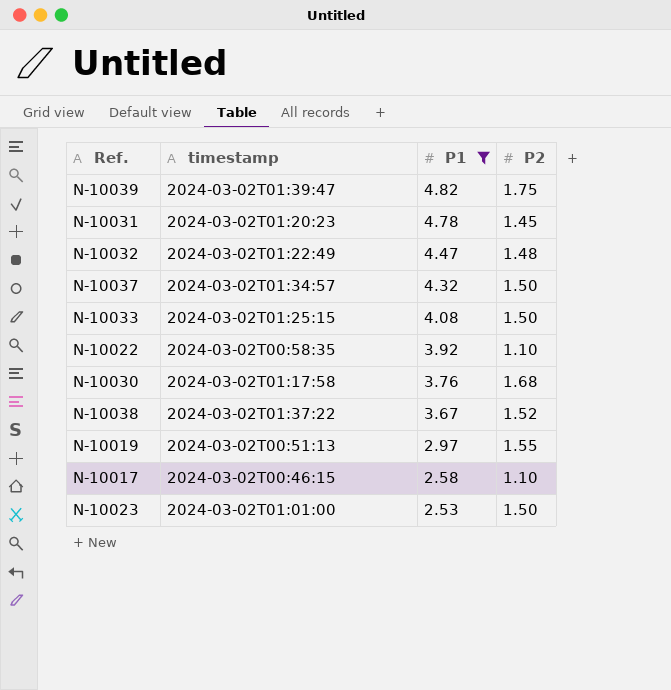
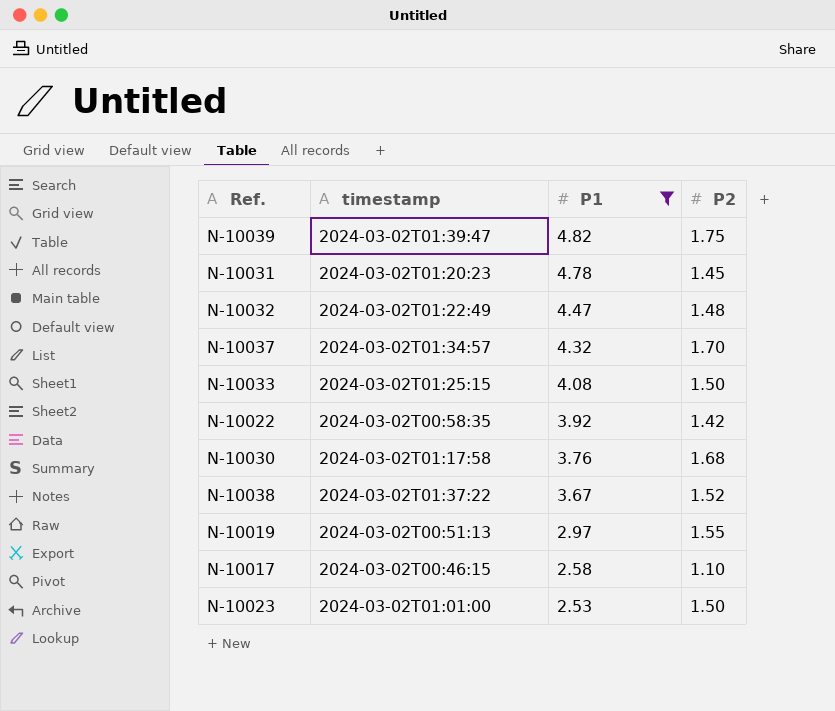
N-10037 | P2: 1.50 -> 1.70
N-10022 | P2: 1.10 -> 1.42

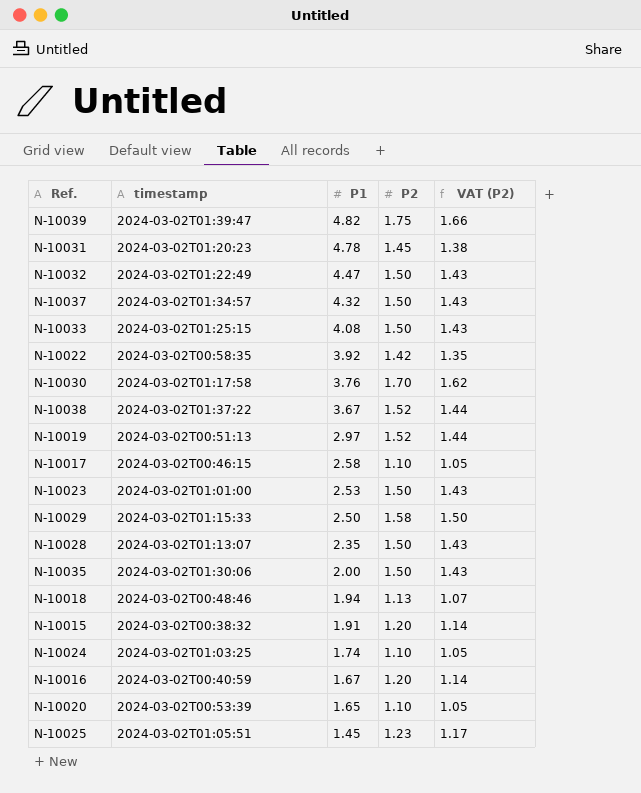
filter: P1 >= 2.53 -> none
column VAT (P2) | formula: none -> [P2] * 0.95
N-10032 | P2: 1.48 -> 1.50
N-10037 | P2: 1.70 -> 1.50
N-10030 | P2: 1.68 -> 1.70
N-10019 | P2: 1.55 -> 1.52

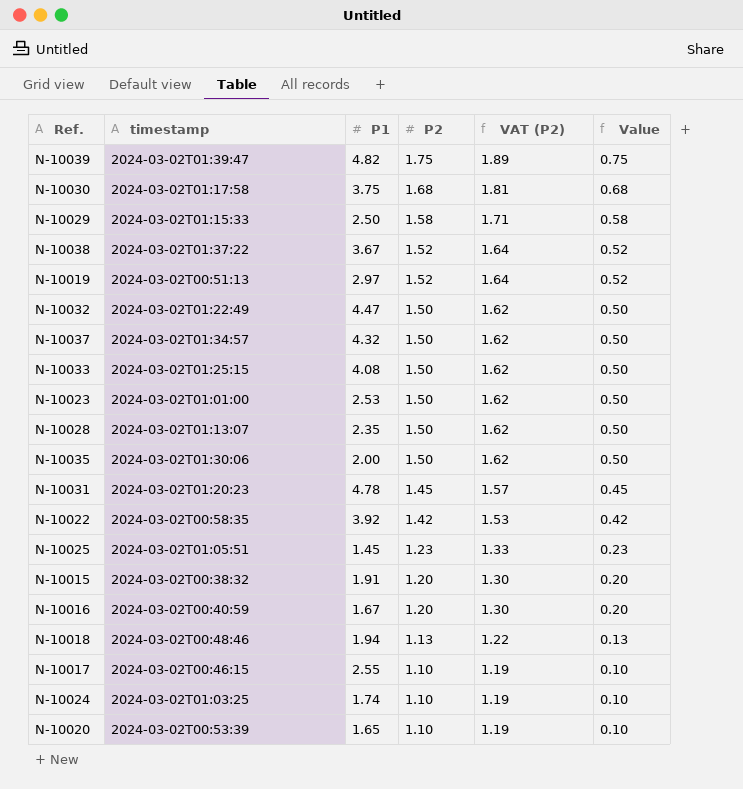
row order: P1 descending -> P2 descending
column VAT (P2) | formula: [P2] * 0.95 -> [P2] * 1.08
column Value | formula: none -> [P2] - 1
N-10030 | P1: 3.76 -> 3.75
N-10030 | P2: 1.70 -> 1.68
N-10017 | P1: 2.58 -> 2.55

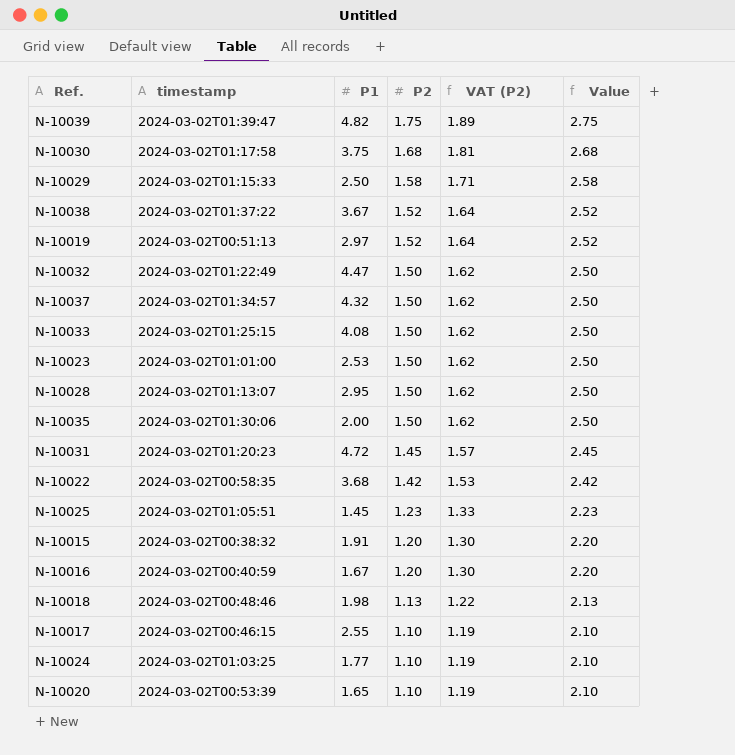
column Value | formula: [P2] - 1 -> [P2] + 1
N-10028 | P1: 2.35 -> 2.95
N-10031 | P1: 4.78 -> 4.72
N-10022 | P1: 3.92 -> 3.68
N-10018 | P1: 1.94 -> 1.98
N-10024 | P1: 1.74 -> 1.77

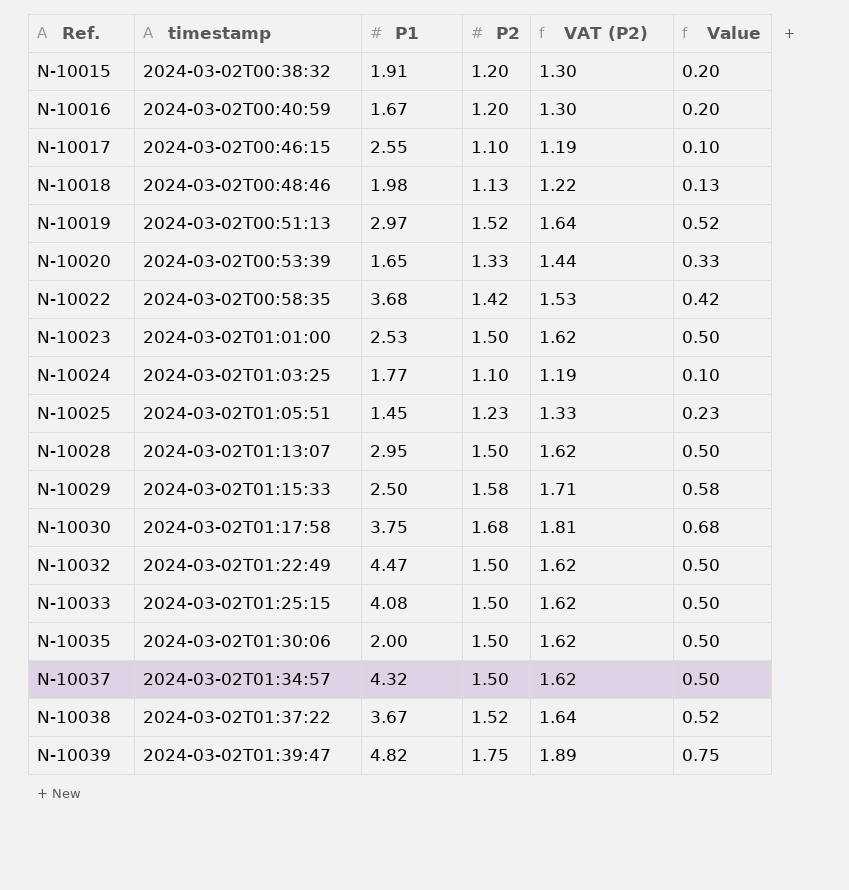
row order: P2 descending -> Ref. ascending
column Value | formula: [P2] + 1 -> [P2] - 1
row N-10031: 2024-03-02T01:20:23 | 4.72 | 1.45 | 1.57 | 2.45 -> none
N-10020 | P2: 1.10 -> 1.33
N-10020 | VAT (P2): 1.19 -> 1.44

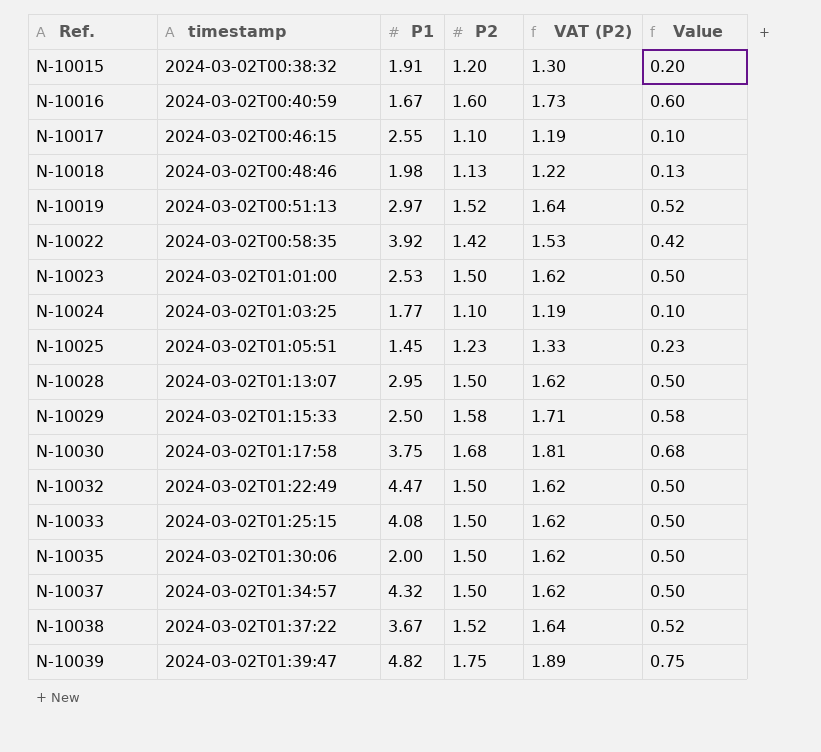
row N-10020: 2024-03-02T00:53:39 | 1.65 | 1.33 | 1.44 | 0.33 -> none
N-10016 | P2: 1.20 -> 1.60
N-10016 | VAT (P2): 1.30 -> 1.73
N-10016 | Value: 0.20 -> 0.60
N-10022 | P1: 3.68 -> 3.92

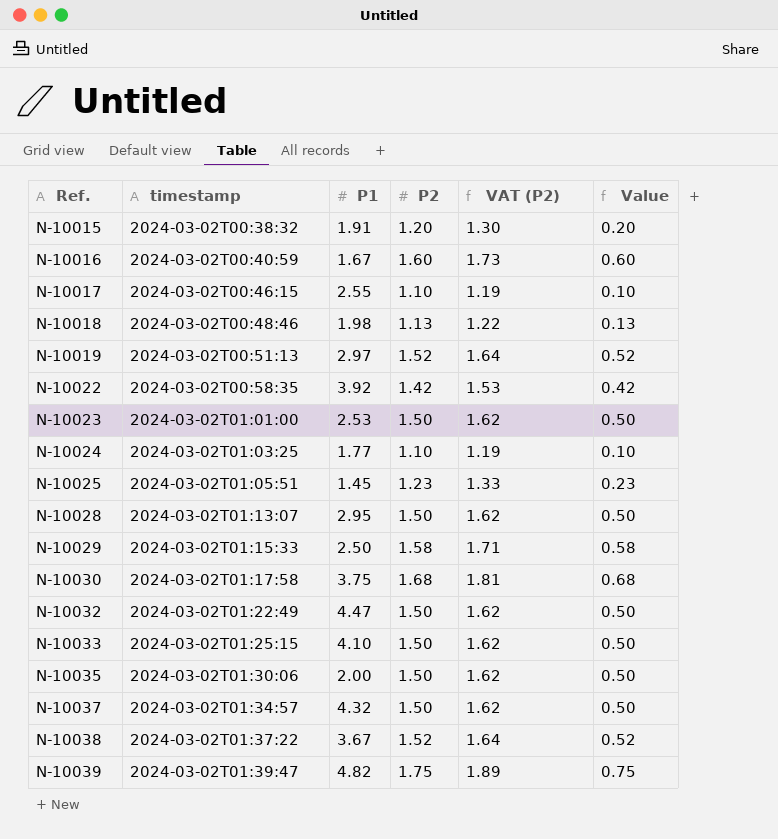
N-10033 | P1: 4.08 -> 4.10

